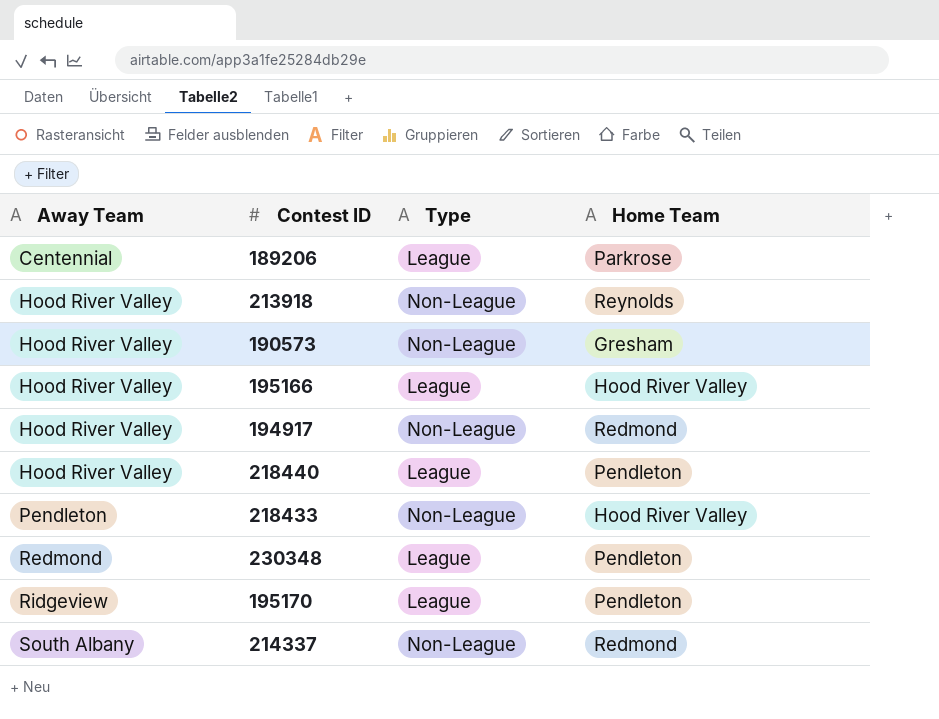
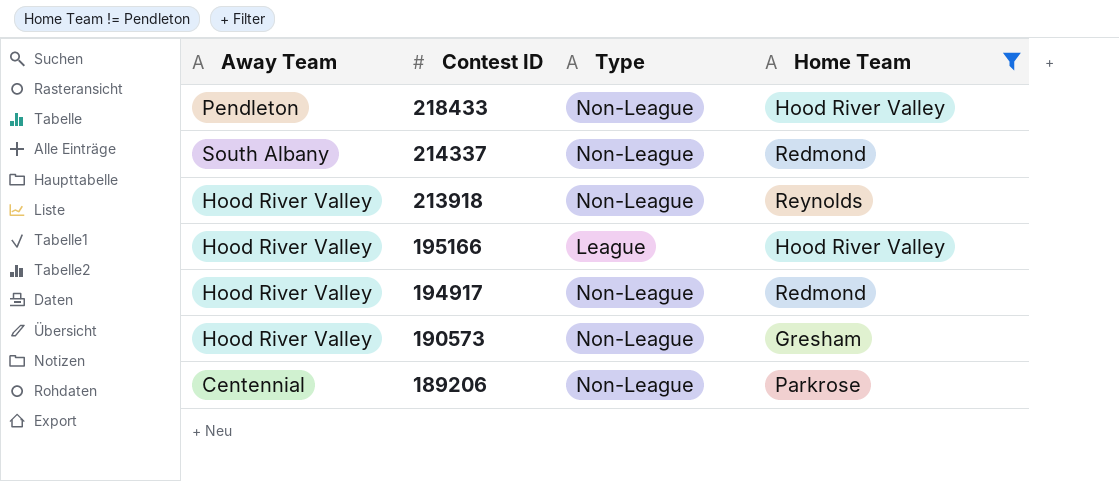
filter: none -> Home Team != Pendleton
row order: Away Team ascending -> Contest ID descending
189206 | Type: League -> Non-League

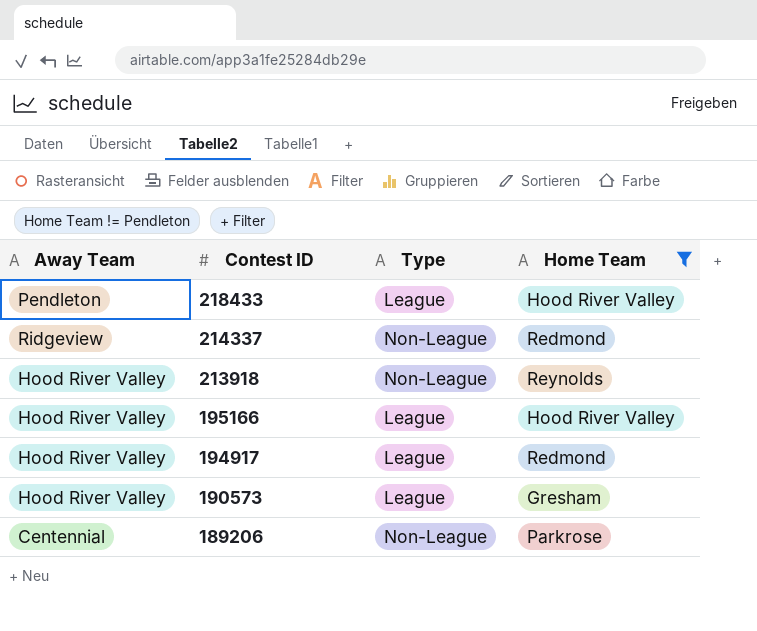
218433 | Type: Non-League -> League
214337 | Away Team: South Albany -> Ridgeview
194917 | Type: Non-League -> League
190573 | Type: Non-League -> League

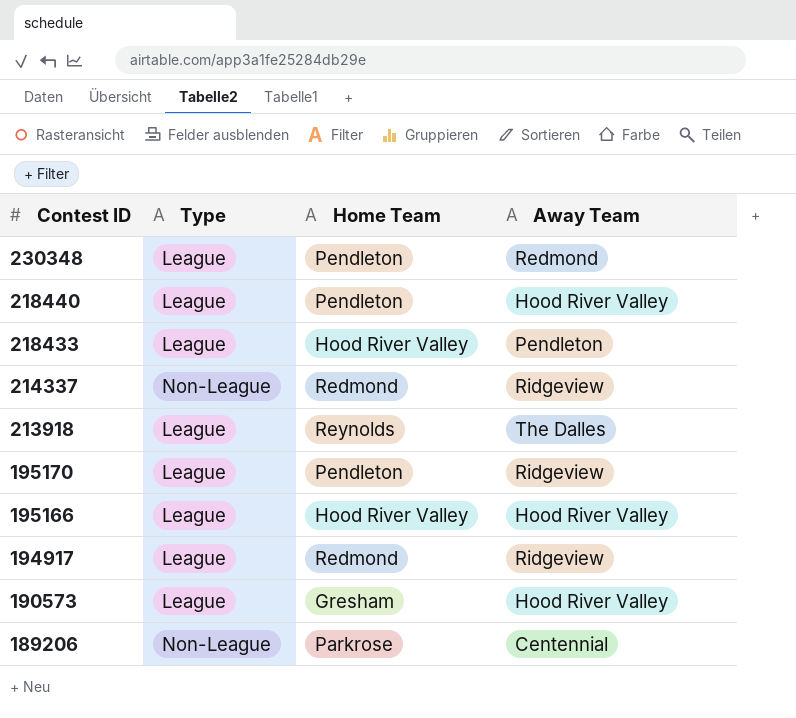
filter: Home Team != Pendleton -> none
column Away Team | position: 1 -> 4
213918 | Type: Non-League -> League
213918 | Away Team: Hood River Valley -> The Dalles
194917 | Away Team: Hood River Valley -> Ridgeview

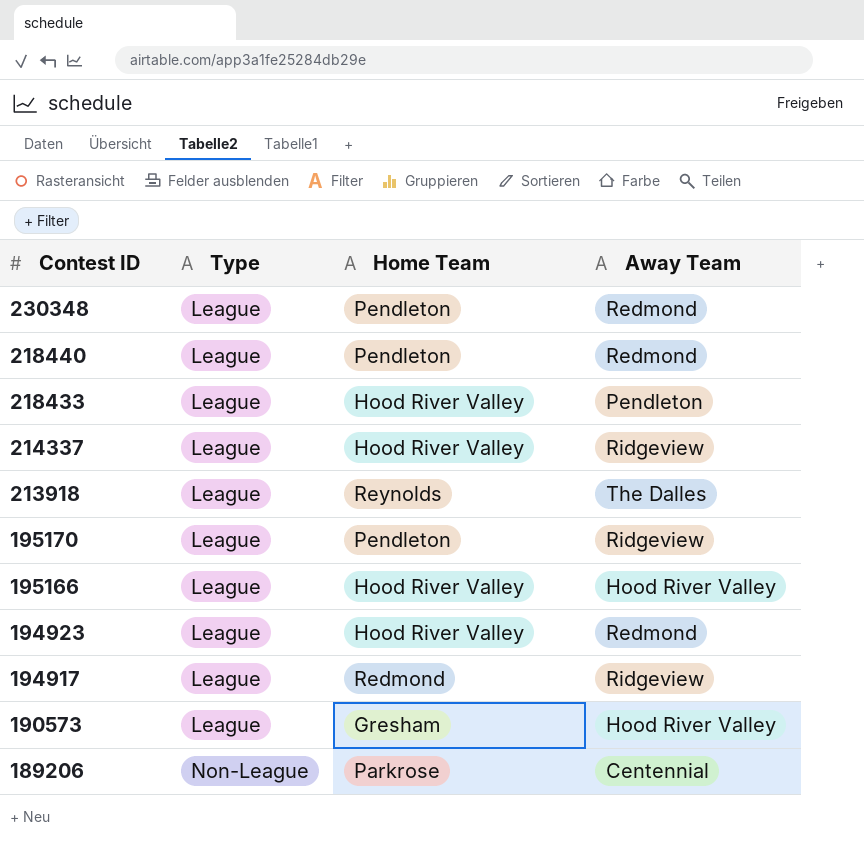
218440 | Away Team: Hood River Valley -> Redmond
214337 | Type: Non-League -> League
214337 | Home Team: Redmond -> Hood River Valley
row 194923: none -> League | Hood River Valley | Redmond

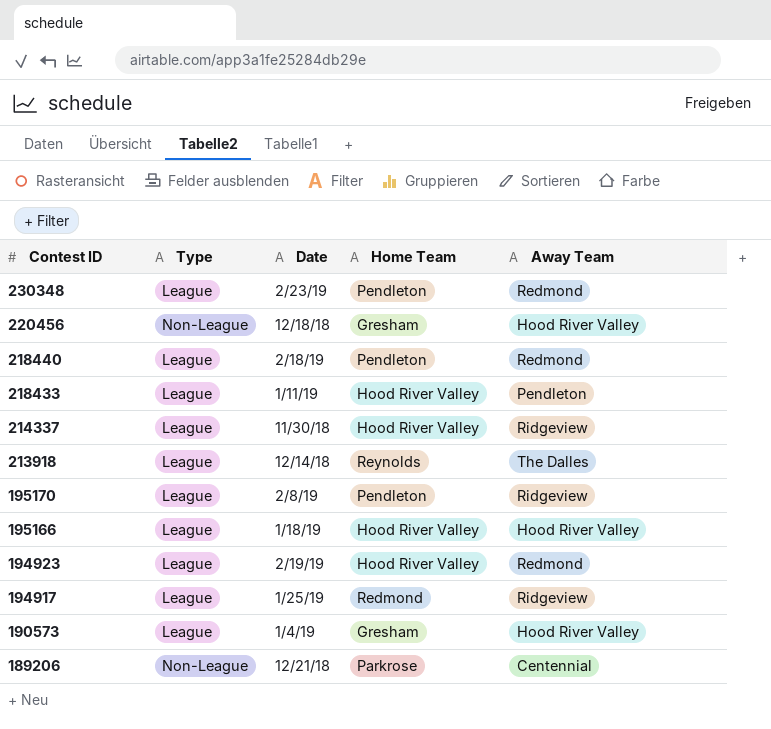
column Date | position: none -> 3
row 220456: none -> Non-League | 12/18/18 | Gresham | Hood River Valley

